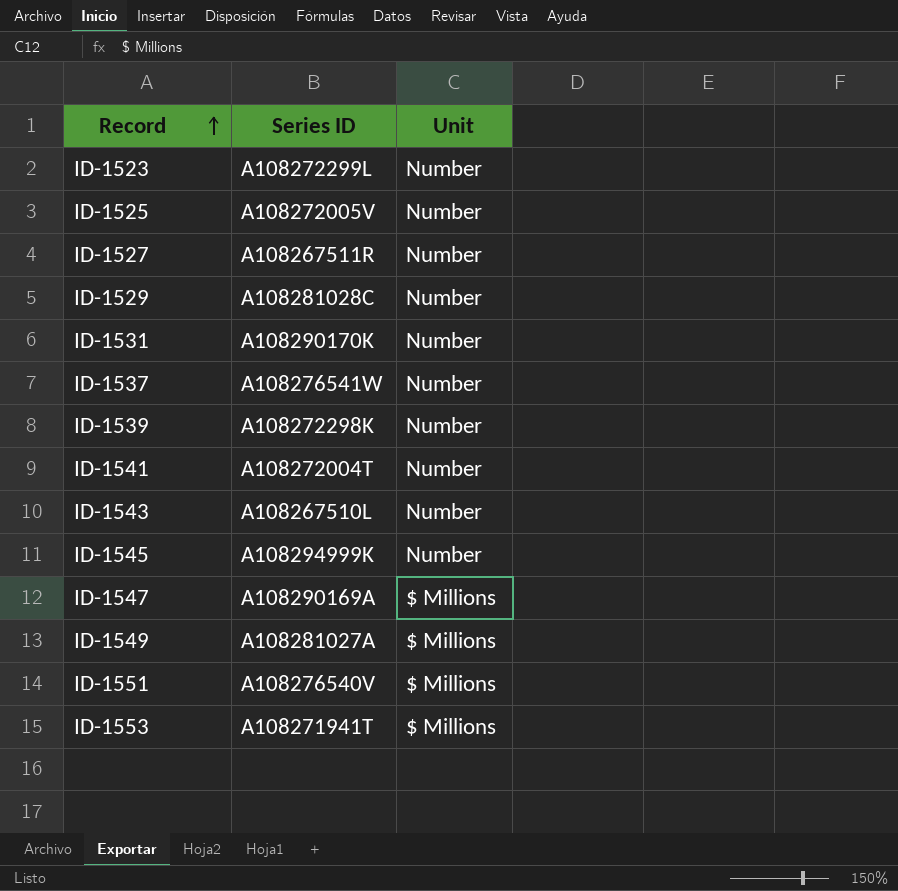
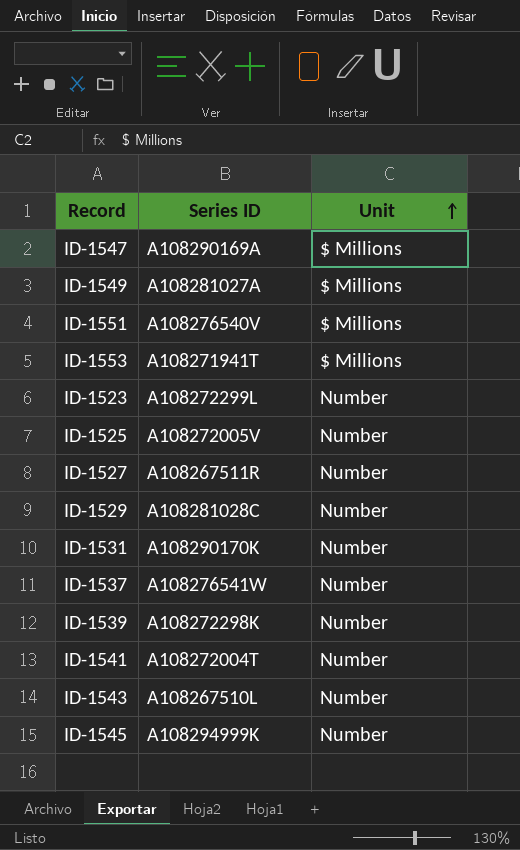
row order: Record ascending -> Unit ascending

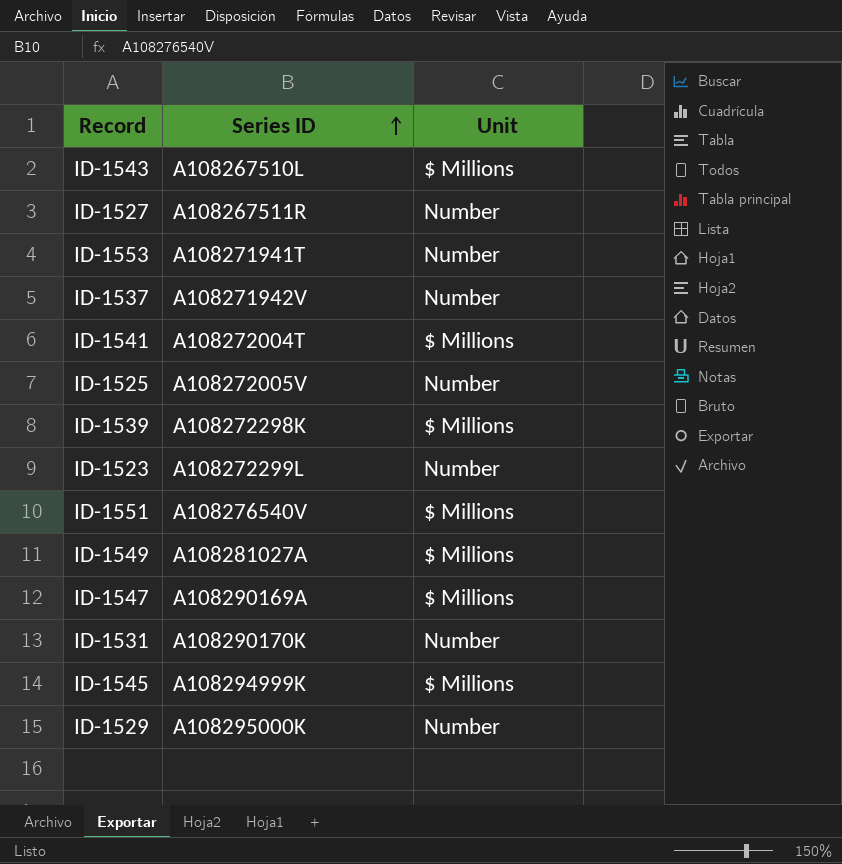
row order: Unit ascending -> Series ID ascending
ID-1543 | Unit: Number -> $ Millions
ID-1553 | Unit: $ Millions -> Number
ID-1537 | Series ID: A108276541W -> A108271942V
ID-1541 | Unit: Number -> $ Millions
ID-1539 | Unit: Number -> $ Millions
ID-1545 | Unit: Number -> $ Millions
ID-1529 | Series ID: A108281028C -> A108295000K

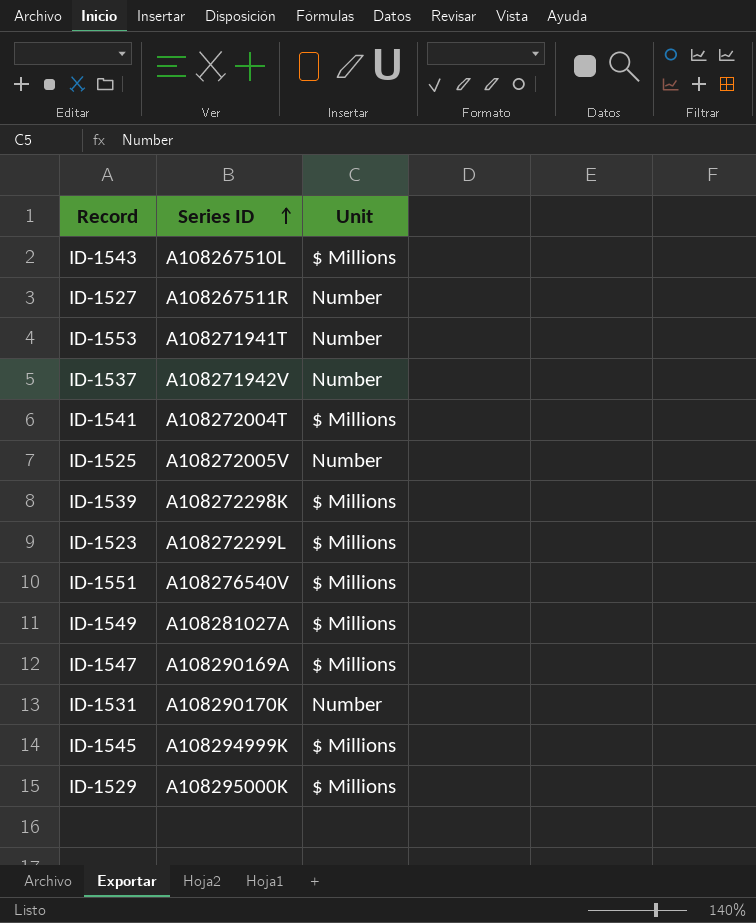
ID-1523 | Unit: Number -> $ Millions
ID-1529 | Unit: Number -> $ Millions

